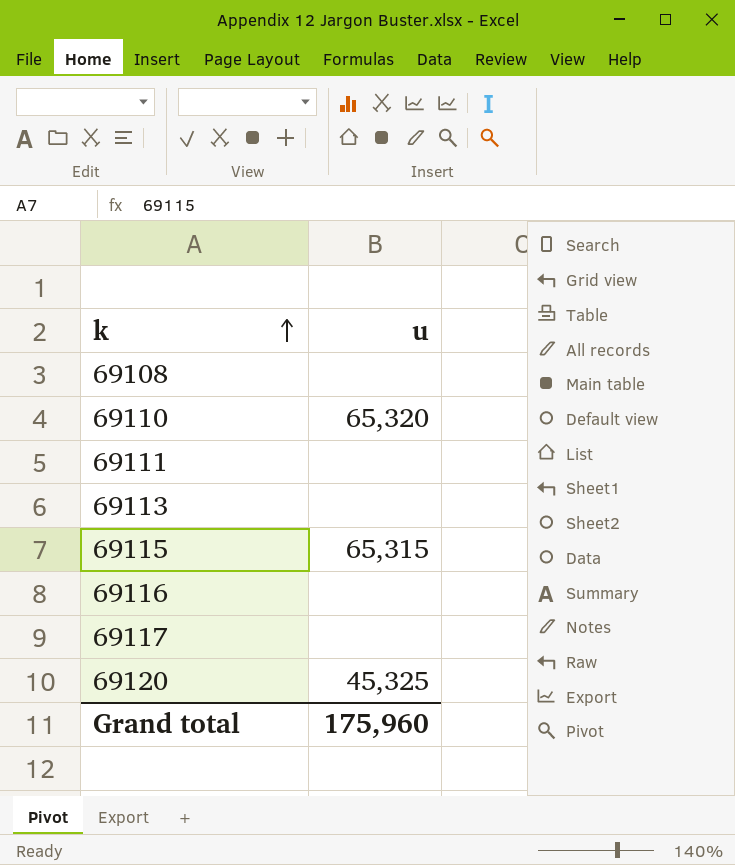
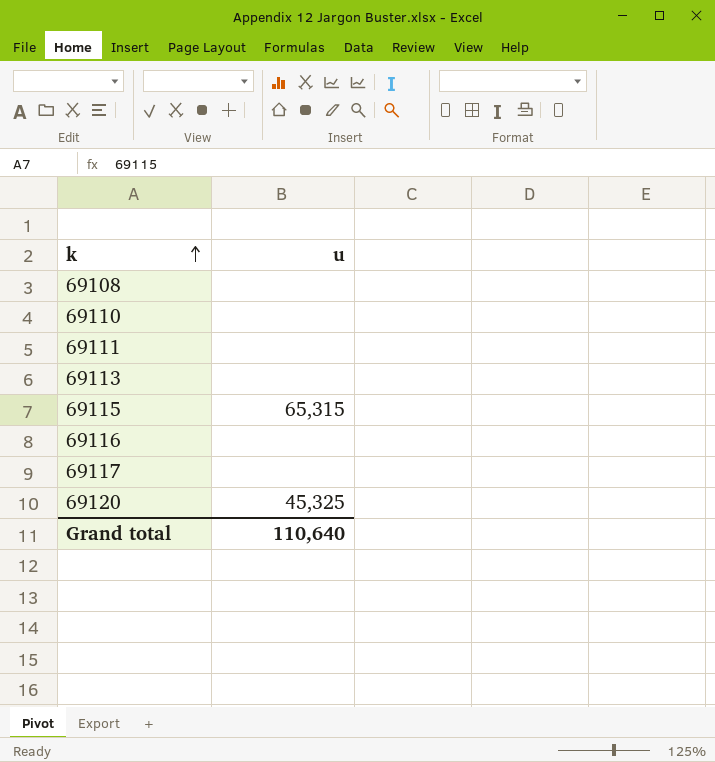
69110 | u: 65,320 -> none
Grand total | u: 175,960 -> 110,640

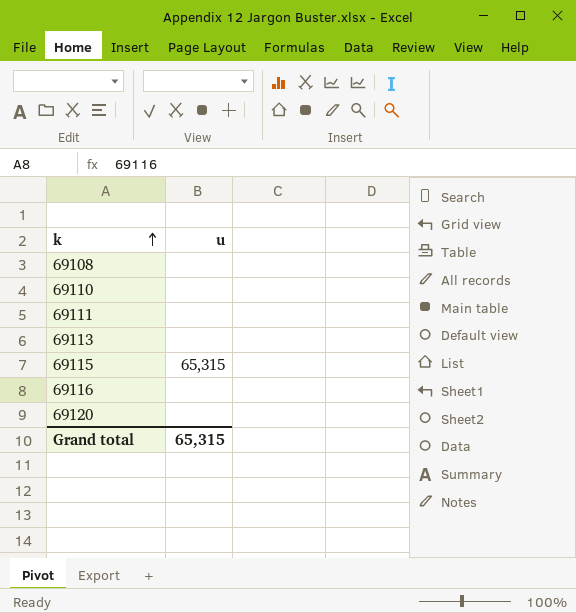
row 69117: none -> none
69120 | u: 45,325 -> none
Grand total | u: 110,640 -> 65,315

